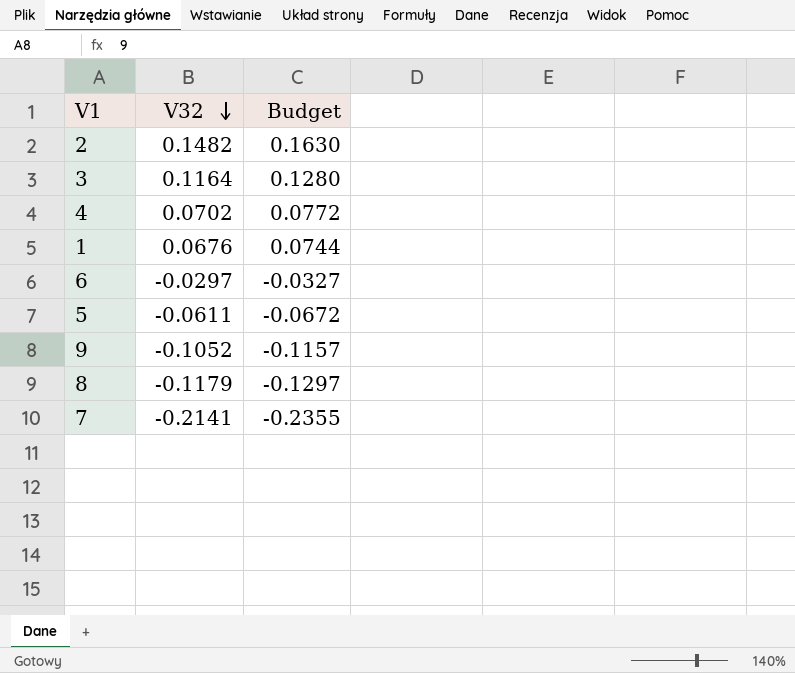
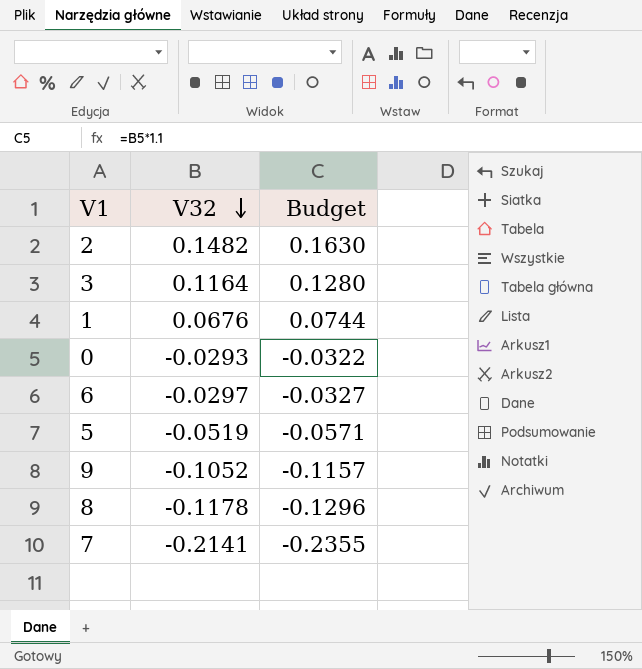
row 4: 0.0702 | 0.0772 -> none
row 0: none -> -0.0293 | -0.0322
5 | V32: -0.0611 -> -0.0519
5 | Budget: -0.0672 -> -0.0571
8 | V32: -0.1179 -> -0.1178
8 | Budget: -0.1297 -> -0.1296

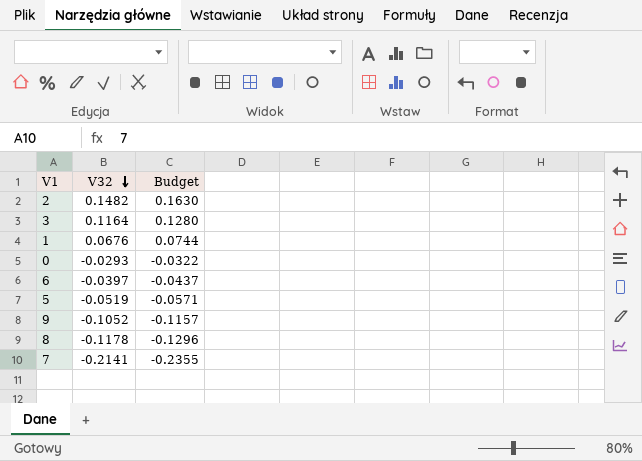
6 | V32: -0.0297 -> -0.0397
6 | Budget: -0.0327 -> -0.0437

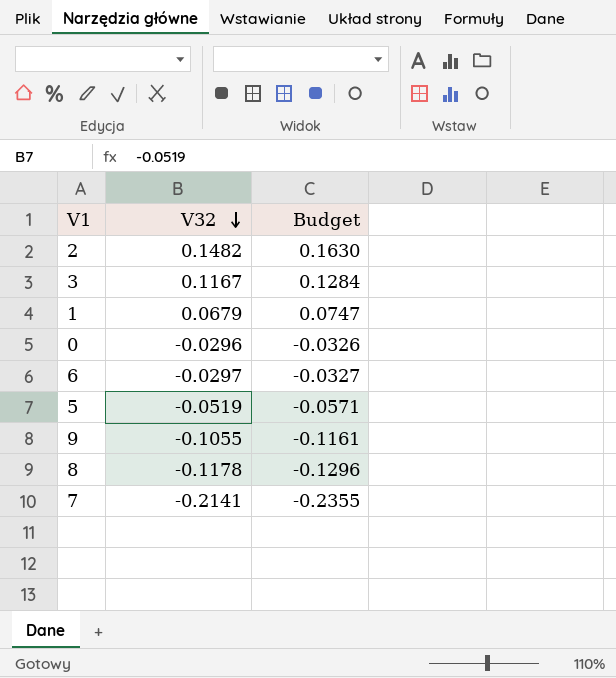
3 | V32: 0.1164 -> 0.1167
3 | Budget: 0.1280 -> 0.1284
1 | V32: 0.0676 -> 0.0679
1 | Budget: 0.0744 -> 0.0747
0 | V32: -0.0293 -> -0.0296
0 | Budget: -0.0322 -> -0.0326
6 | V32: -0.0397 -> -0.0297
6 | Budget: -0.0437 -> -0.0327
9 | V32: -0.1052 -> -0.1055
9 | Budget: -0.1157 -> -0.1161

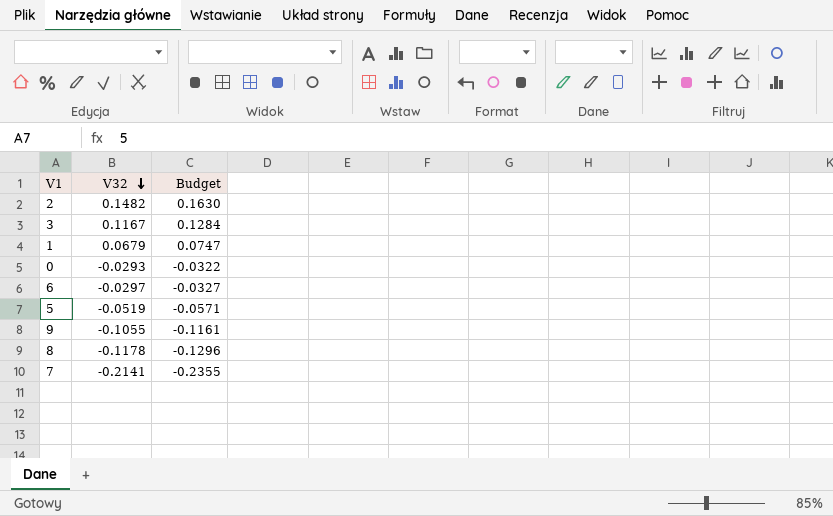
0 | V32: -0.0296 -> -0.0293
0 | Budget: -0.0326 -> -0.0322

